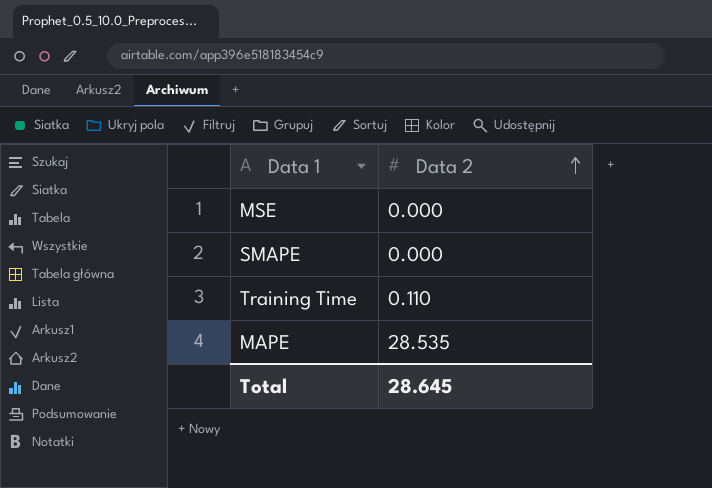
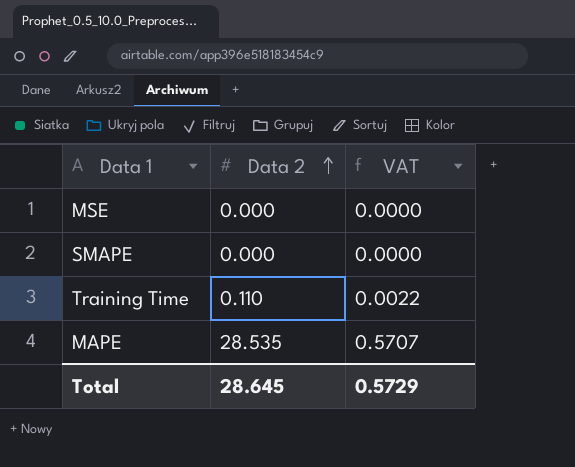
column VAT | formula: none -> [Data 2] * 0.02

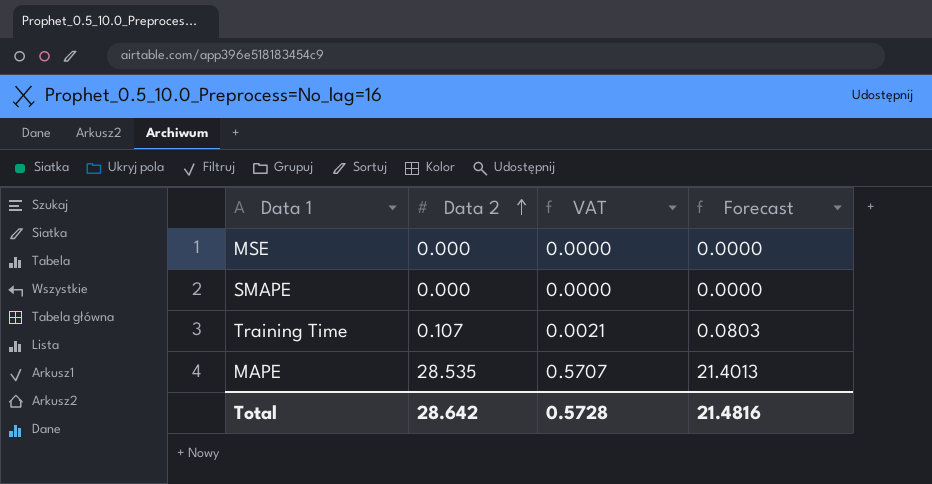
column Forecast | formula: none -> [Data 2] * 0.75
Training Time | Data 2: 0.110 -> 0.107
Training Time | VAT: 0.0022 -> 0.0021
Total | Data 2: 28.645 -> 28.642
Total | VAT: 0.5729 -> 0.5728

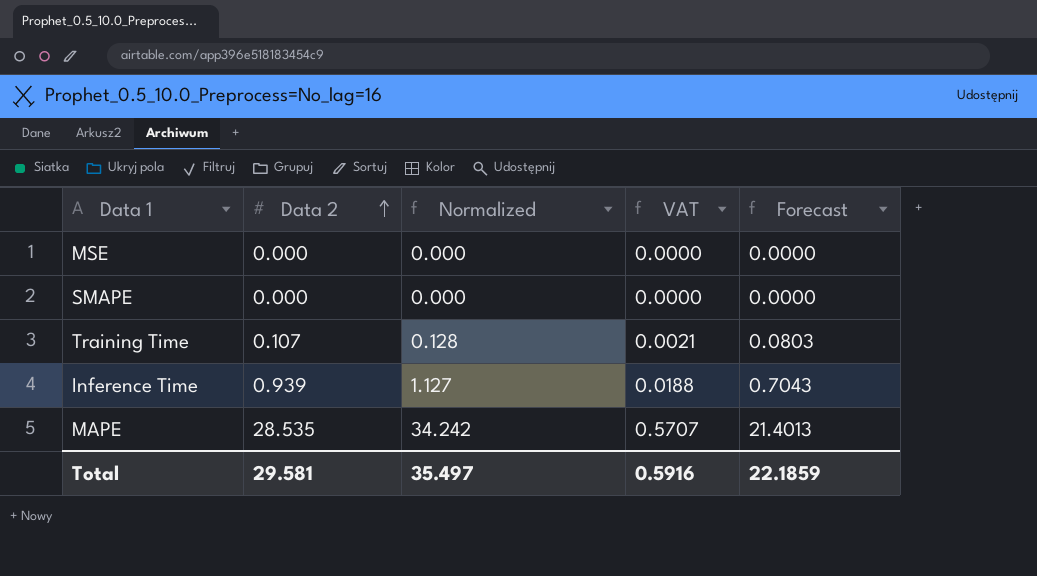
column Normalized | formula: none -> [Data 2] * 1.2
row Inference Time: none -> 0.939 | 1.127 | 0.0188 | 0.7043
Total | Data 2: 28.642 -> 29.581
Total | VAT: 0.5728 -> 0.5916
Total | Forecast: 21.4816 -> 22.1859

